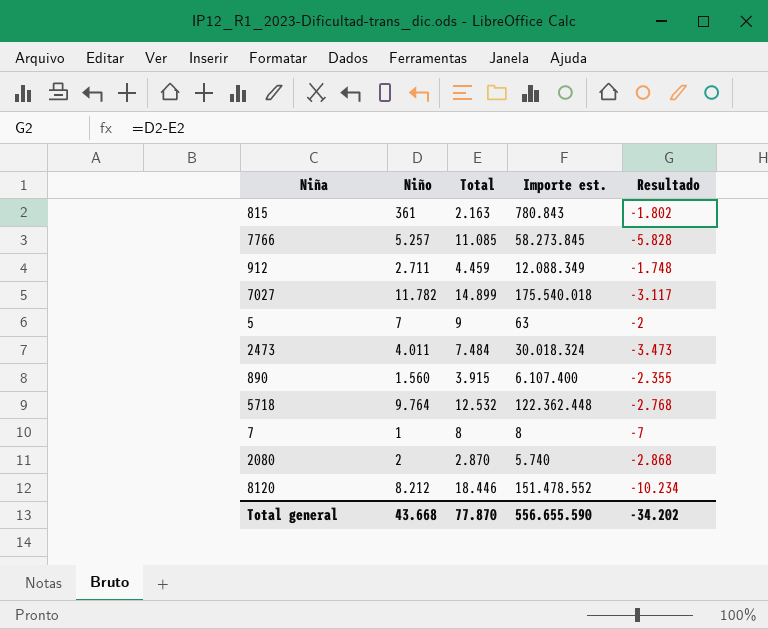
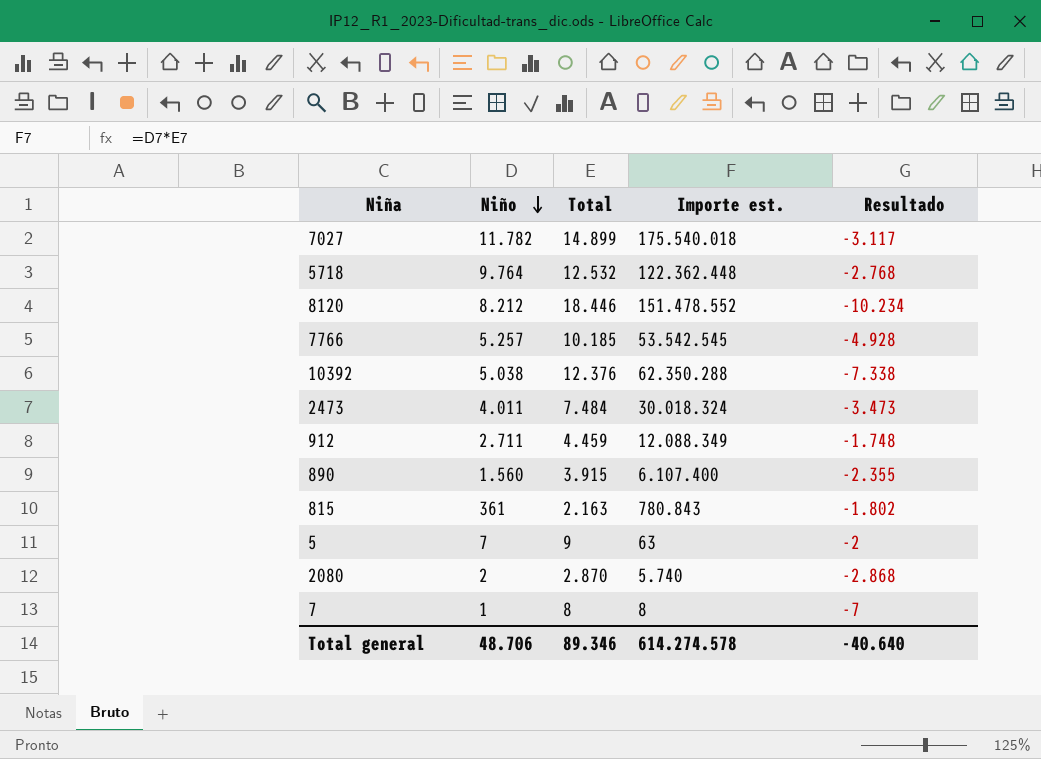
row order: none -> Niño descending
7766 | Total: 11.085 -> 10.185
7766 | Importe est.: 58.273.845 -> 53.542.545
7766 | Resultado: -5.828 -> -4.928
row 10392: none -> 5.038 | 12.376 | 62.350.288 | -7.338
Total general | Niño: 43.668 -> 48.706
Total general | Total: 77.870 -> 89.346
Total general | Importe est.: 556.655.590 -> 614.274.578
Total general | Resultado: -34.202 -> -40.640

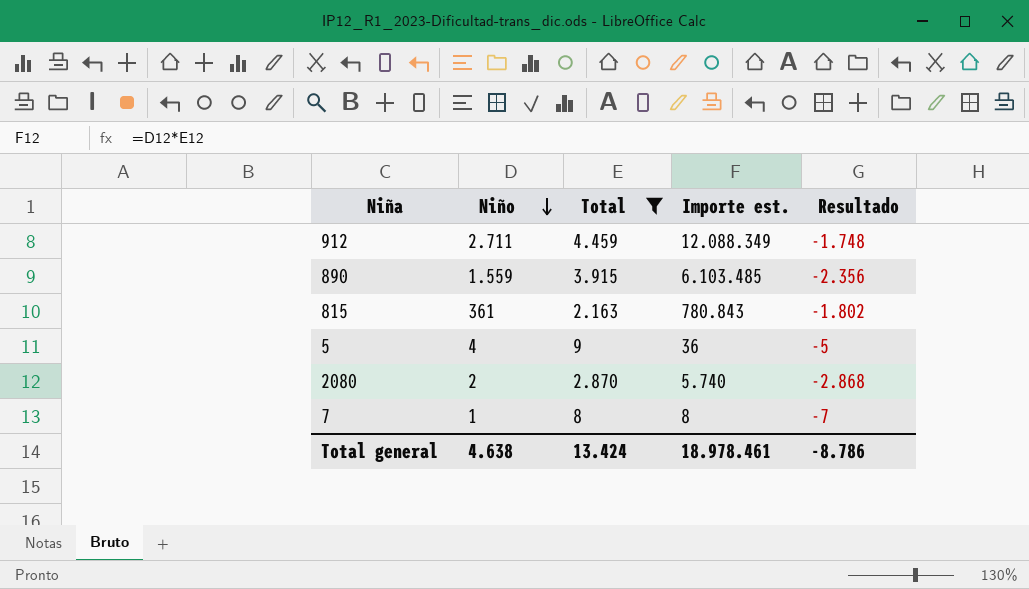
filter: none -> Total <= 4.459
890 | Niño: 1.560 -> 1.559
890 | Importe est.: 6.107.400 -> 6.103.485
890 | Resultado: -2.355 -> -2.356
5 | Niño: 7 -> 4
5 | Importe est.: 63 -> 36
5 | Resultado: -2 -> -5
Total general | Niño: 48.706 -> 4.638
Total general | Total: 89.346 -> 13.424
Total general | Importe est.: 614.274.578 -> 18.978.461
Total general | Resultado: -40.640 -> -8.786

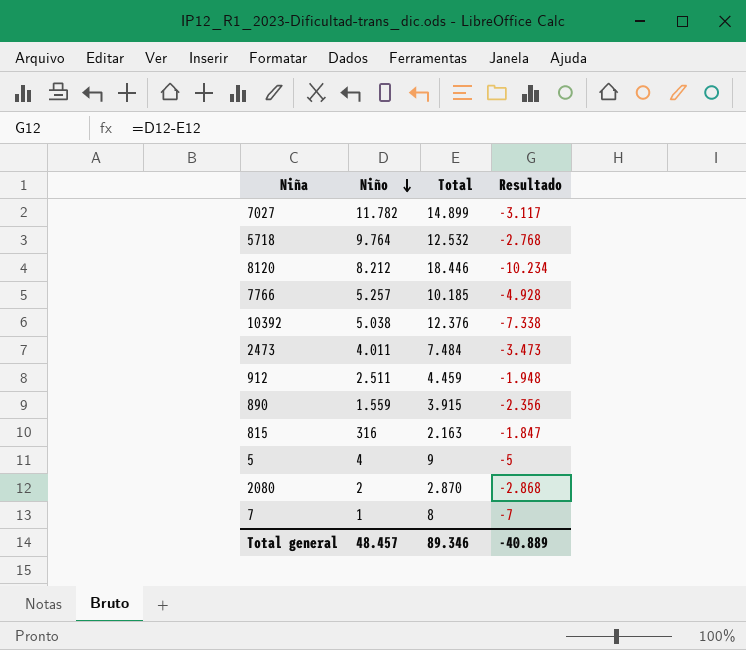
filter: Total <= 4.459 -> none
column Importe est. | formula: [Niño] * [Total] -> none
912 | Niño: 2.711 -> 2.511
912 | Resultado: -1.748 -> -1.948
815 | Niño: 361 -> 316
815 | Resultado: -1.802 -> -1.847
Total general | Niño: 4.638 -> 48.457
Total general | Total: 13.424 -> 89.346
Total general | Resultado: -8.786 -> -40.889

